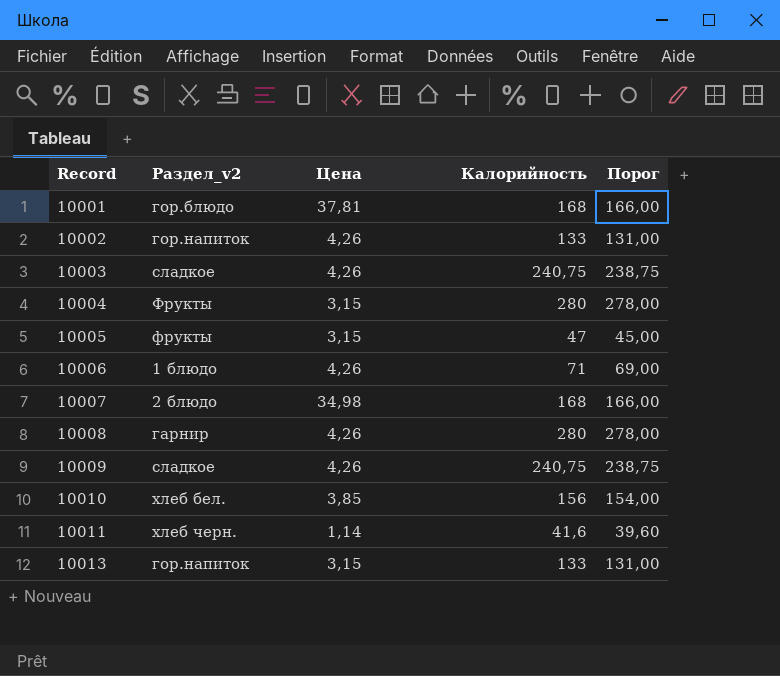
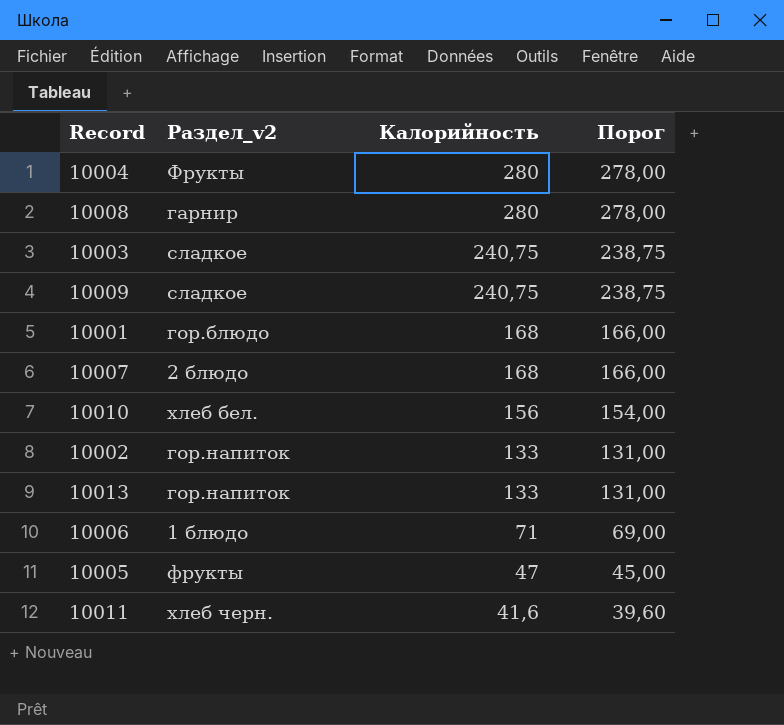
row order: Record ascending -> Калорийность descending
column Цена | position: 3 -> none

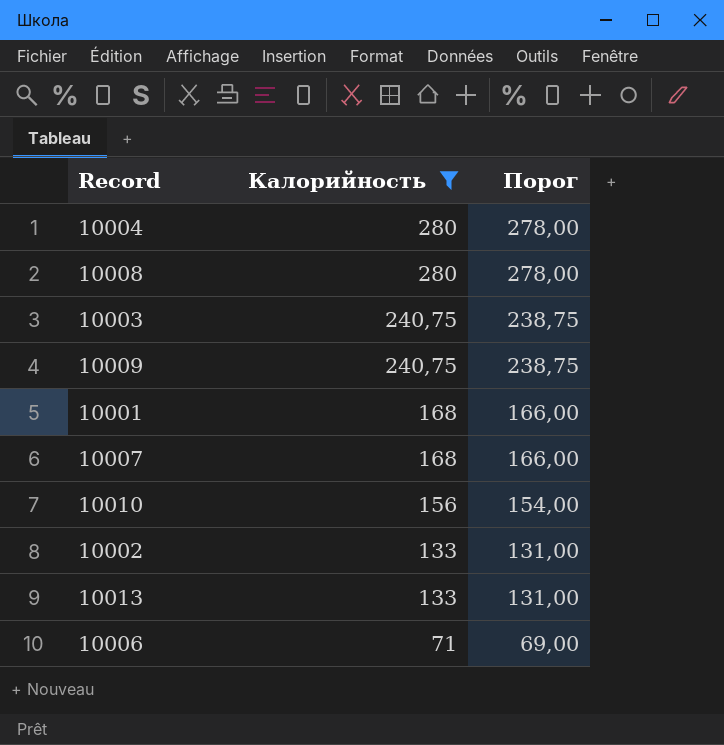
filter: none -> Калорийность >= 71
column Раздел_v2 | position: 2 -> none

